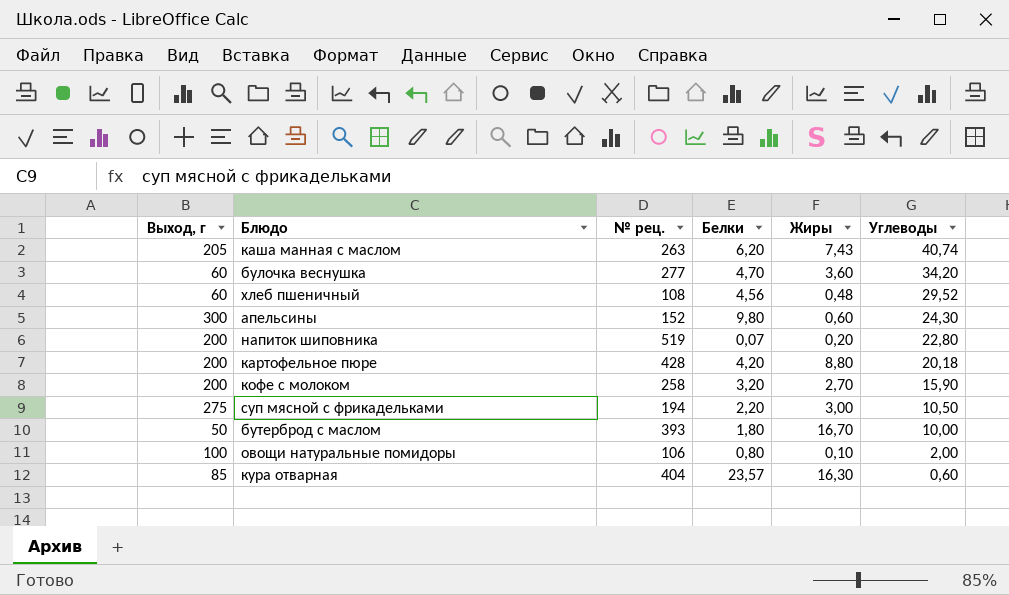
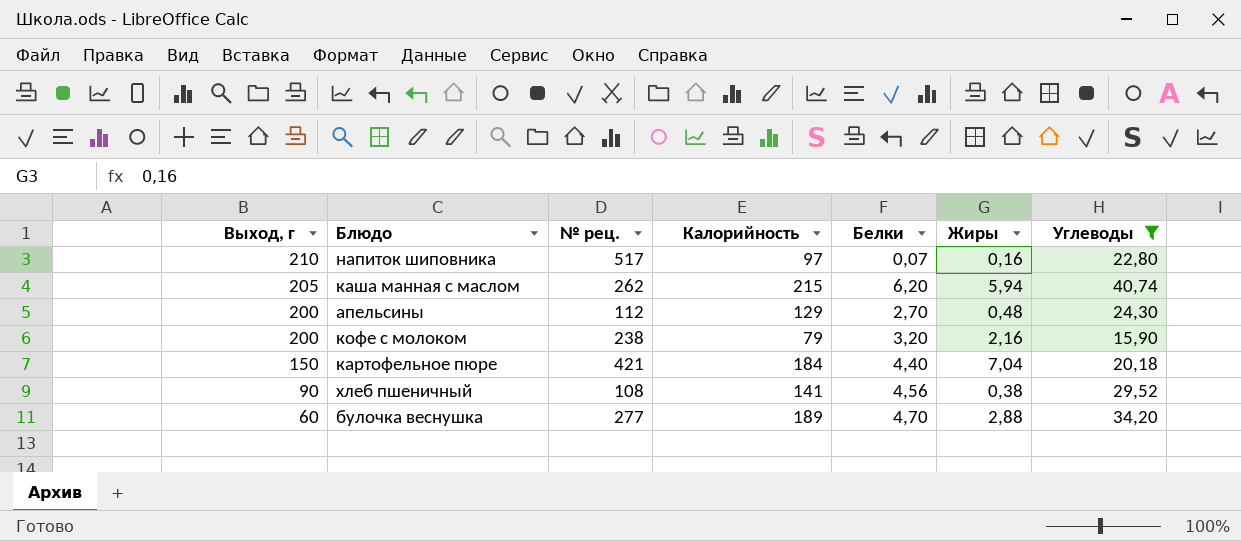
filter: none -> Углеводы >= 15,90
row order: Углеводы descending -> Выход, г descending
column Калорийность | position: none -> 4
напиток шиповника | Выход, г: 200 -> 210
напиток шиповника | № рец.: 519 -> 517
напиток шиповника | Жиры: 0,20 -> 0,16
каша манная с маслом | № рец.: 263 -> 262
каша манная с маслом | Жиры: 7,43 -> 5,94
апельсины | Выход, г: 300 -> 200
апельсины | № рец.: 152 -> 112
апельсины | Белки: 9,80 -> 2,70
апельсины | Жиры: 0,60 -> 0,48
кофе с молоком | № рец.: 258 -> 238
кофе с молоком | Жиры: 2,70 -> 2,16
картофельное пюре | Выход, г: 200 -> 150
картофельное пюре | № рец.: 428 -> 421
картофельное пюре | Белки: 4,20 -> 4,40
картофельное пюре | Жиры: 8,80 -> 7,04
хлеб пшеничный | Выход, г: 60 -> 90
хлеб пшеничный | Жиры: 0,48 -> 0,38
булочка веснушка | Жиры: 3,60 -> 2,88

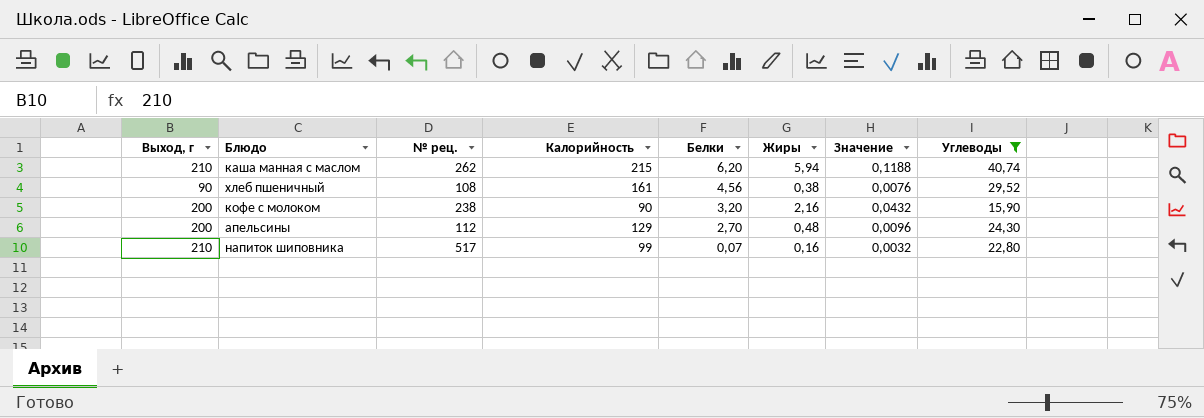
row order: Выход, г descending -> Белки descending
column Значение | formula: none -> [Жиры] * 0,02
row картофельное пюре: 150 | 421 | 184 | 4,40 | 7,04 | 20,18 -> none
row булочка веснушка: 60 | 277 | 189 | 4,70 | 2,88 | 34,20 -> none
каша манная с маслом | Выход, г: 205 -> 210
хлеб пшеничный | Калорийность: 141 -> 161
кофе с молоком | Калорийность: 79 -> 90
напиток шиповника | Калорийность: 97 -> 99

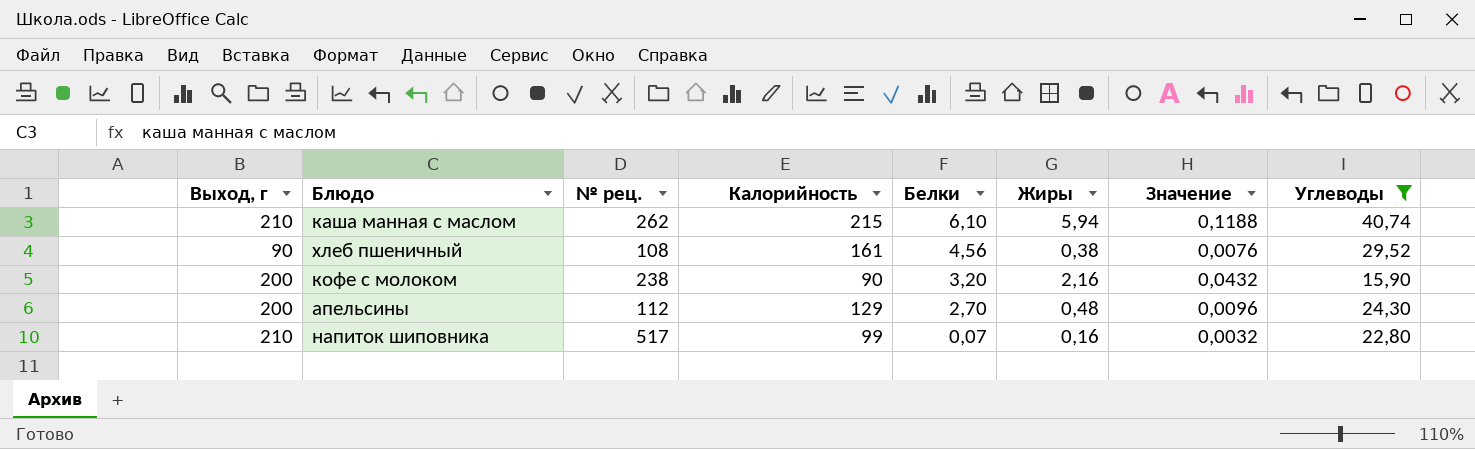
каша манная с маслом | Белки: 6,20 -> 6,10

